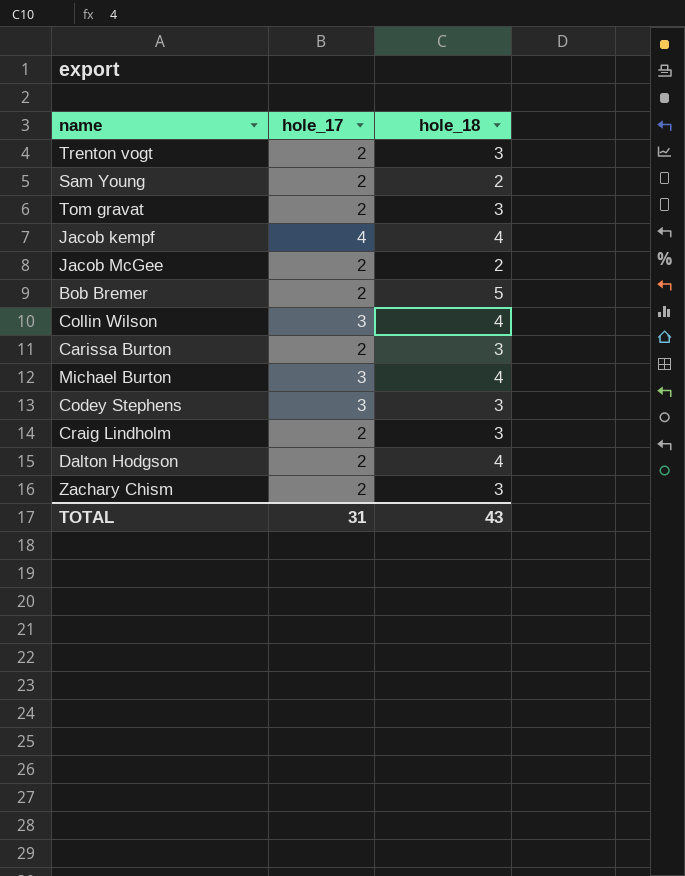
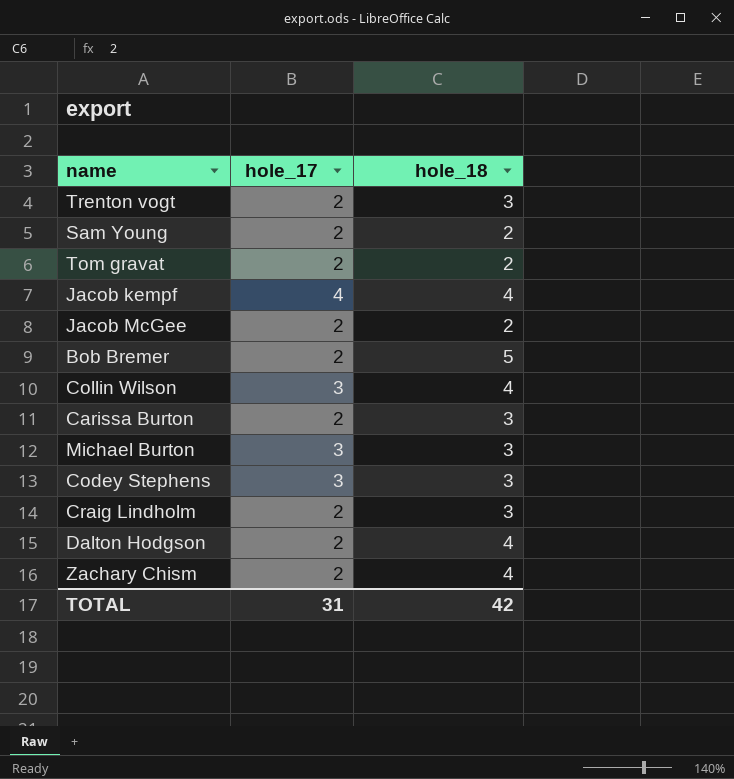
Tom gravat | hole_18: 3 -> 2
Michael Burton | hole_18: 4 -> 3
Zachary Chism | hole_18: 3 -> 4
TOTAL | hole_18: 43 -> 42

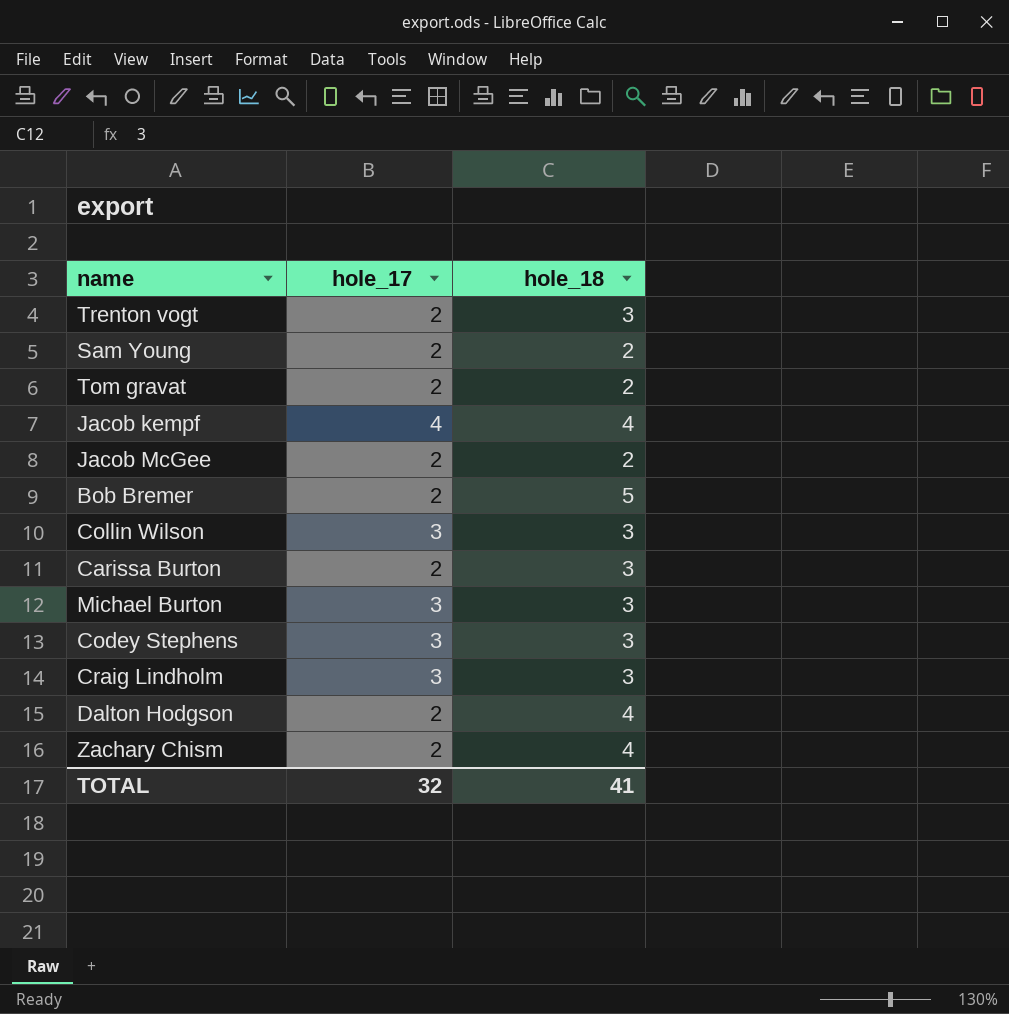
Collin Wilson | hole_18: 4 -> 3
Craig Lindholm | hole_17: 2 -> 3
TOTAL | hole_17: 31 -> 32
TOTAL | hole_18: 42 -> 41

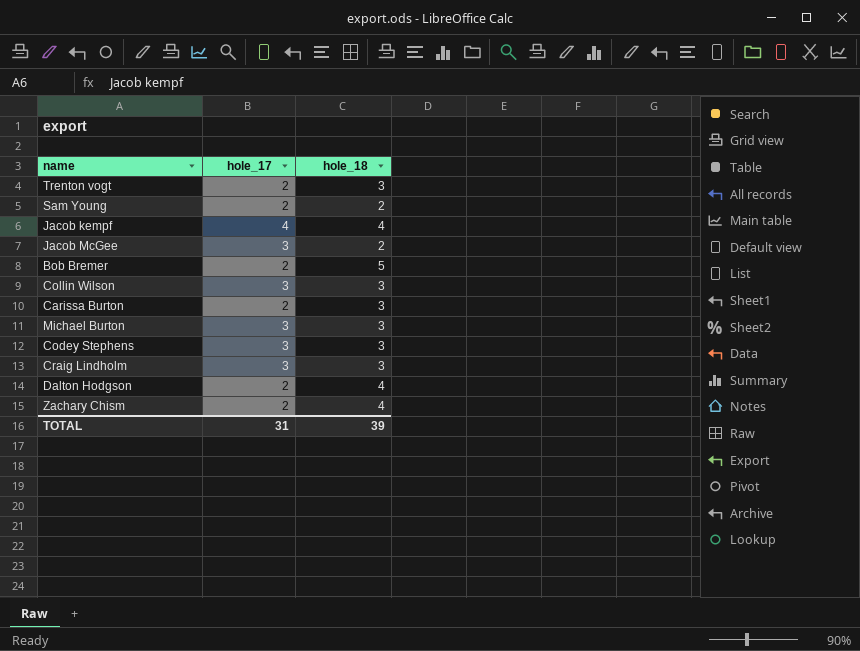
row Tom gravat: 2 | 2 -> none
Jacob McGee | hole_17: 2 -> 3
TOTAL | hole_17: 32 -> 31
TOTAL | hole_18: 41 -> 39

